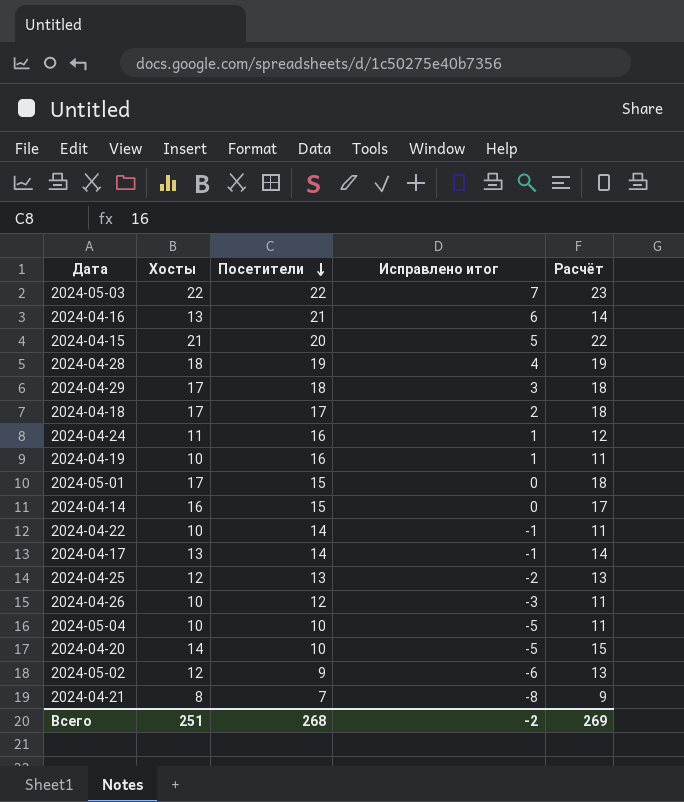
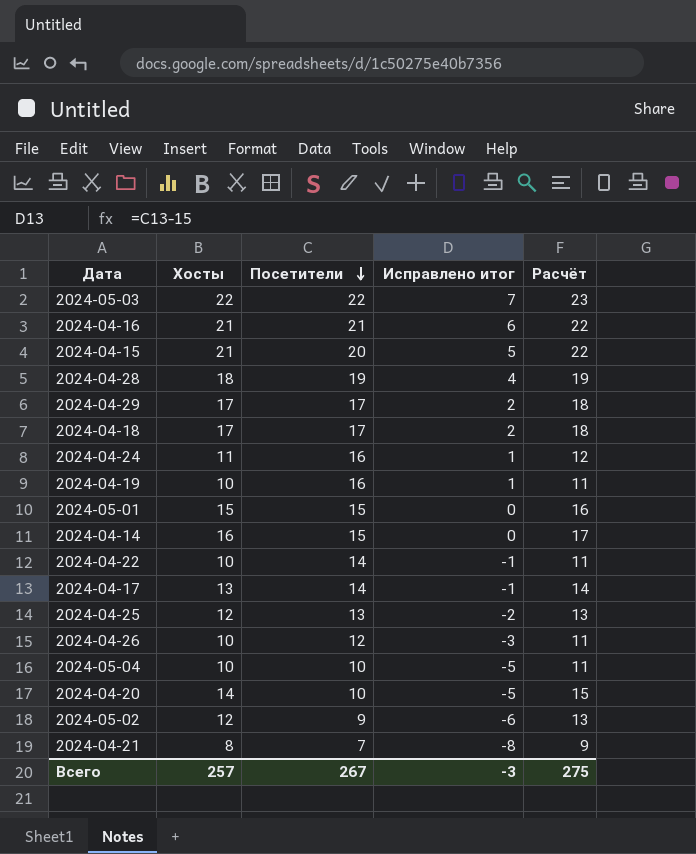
2024-04-16 | Хосты: 13 -> 21
2024-04-16 | Расчёт: 14 -> 22
2024-04-29 | Посетители: 18 -> 17
2024-04-29 | Исправлено итог: 3 -> 2
2024-05-01 | Хосты: 17 -> 15
2024-05-01 | Расчёт: 18 -> 16
Всего | Хосты: 251 -> 257
Всего | Посетители: 268 -> 267
Всего | Исправлено итог: -2 -> -3
Всего | Расчёт: 269 -> 275

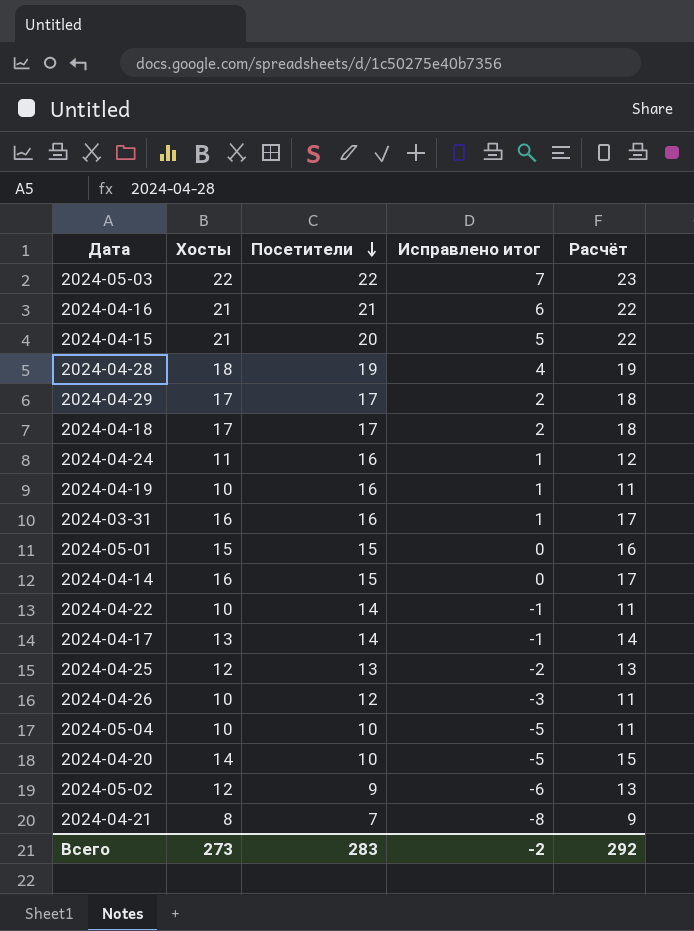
row 2024-03-31: none -> 16 | 16 | 1 | 17
Всего | Хосты: 257 -> 273
Всего | Посетители: 267 -> 283
Всего | Исправлено итог: -3 -> -2
Всего | Расчёт: 275 -> 292

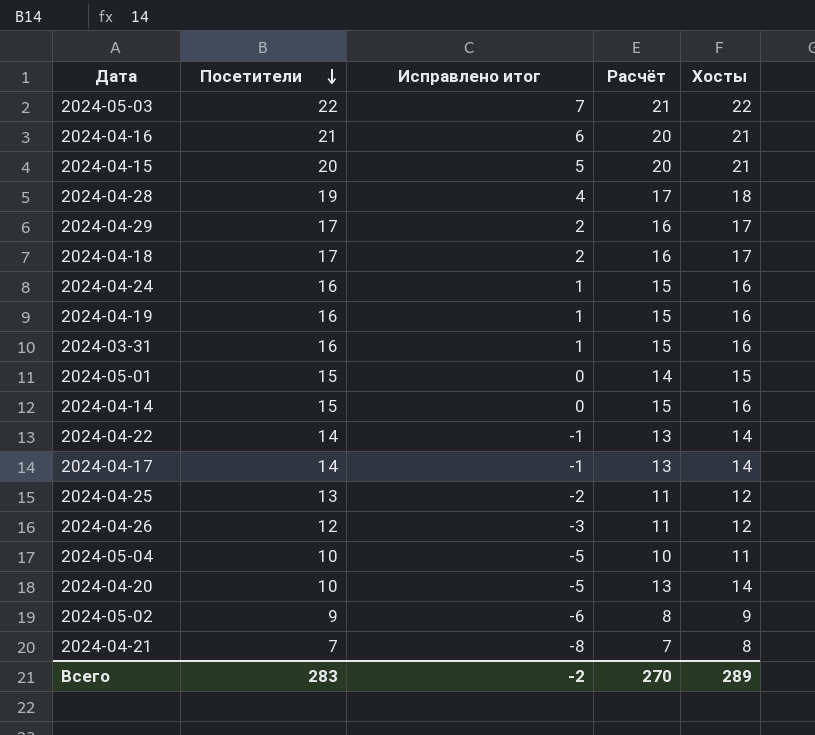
column Расчёт | formula: [Хосты] + 1 -> [Хосты] - 1
column Хосты | position: 2 -> 5
2024-04-24 | Хосты: 11 -> 16
2024-04-19 | Хосты: 10 -> 16
2024-04-22 | Хосты: 10 -> 14
2024-04-17 | Хосты: 13 -> 14
2024-04-26 | Хосты: 10 -> 12
2024-05-04 | Хосты: 10 -> 11
2024-05-02 | Хосты: 12 -> 9
Всего | Расчёт: 292 -> 270
Всего | Хосты: 273 -> 289

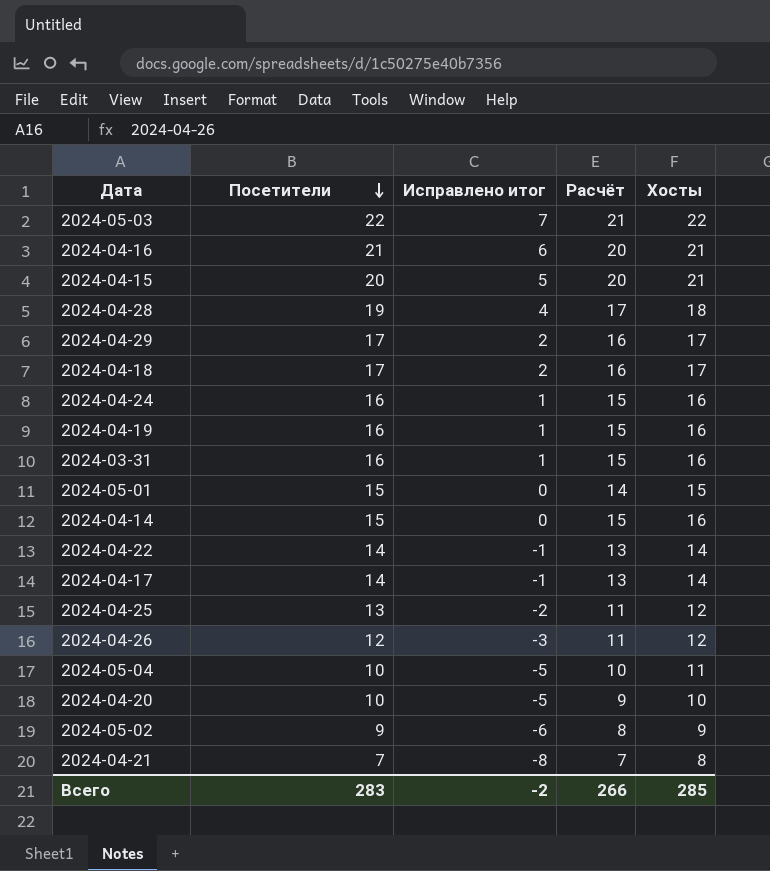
2024-04-20 | Расчёт: 13 -> 9
2024-04-20 | Хосты: 14 -> 10
Всего | Расчёт: 270 -> 266
Всего | Хосты: 289 -> 285

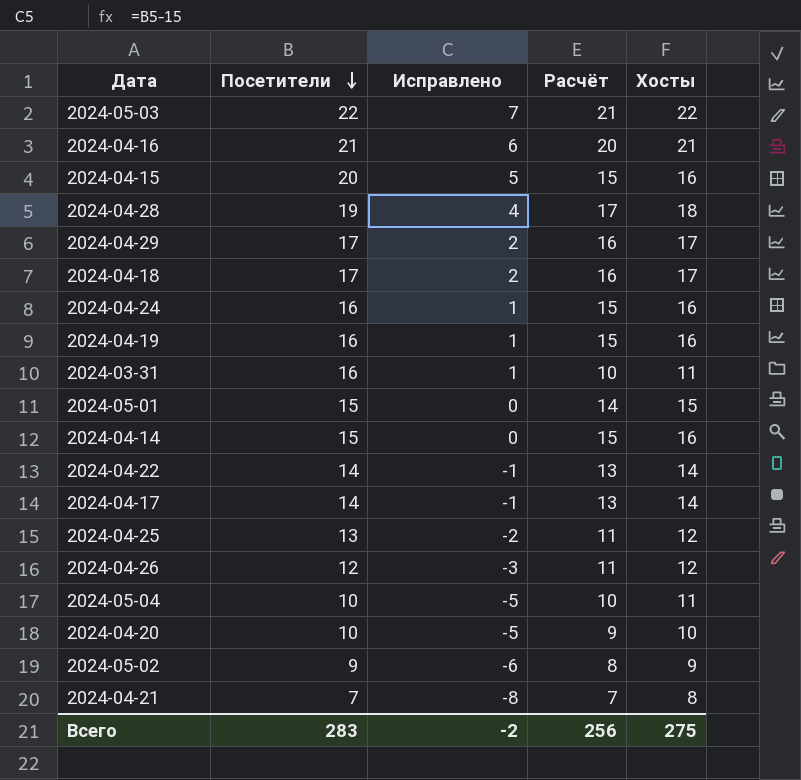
column name: Исправлено итог -> Исправлено
2024-04-15 | Расчёт: 20 -> 15
2024-04-15 | Хосты: 21 -> 16
2024-03-31 | Расчёт: 15 -> 10
2024-03-31 | Хосты: 16 -> 11
Всего | Расчёт: 266 -> 256
Всего | Хосты: 285 -> 275

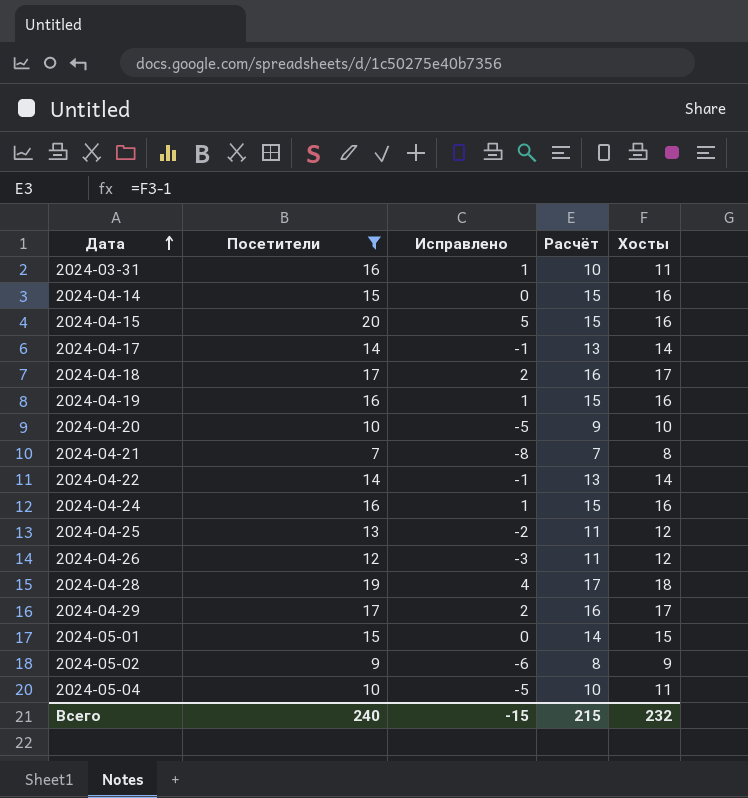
filter: none -> Посетители <= 20
row order: Посетители descending -> Дата ascending
Всего | Посетители: 283 -> 240
Всего | Исправлено: -2 -> -15
Всего | Расчёт: 256 -> 215
Всего | Хосты: 275 -> 232

